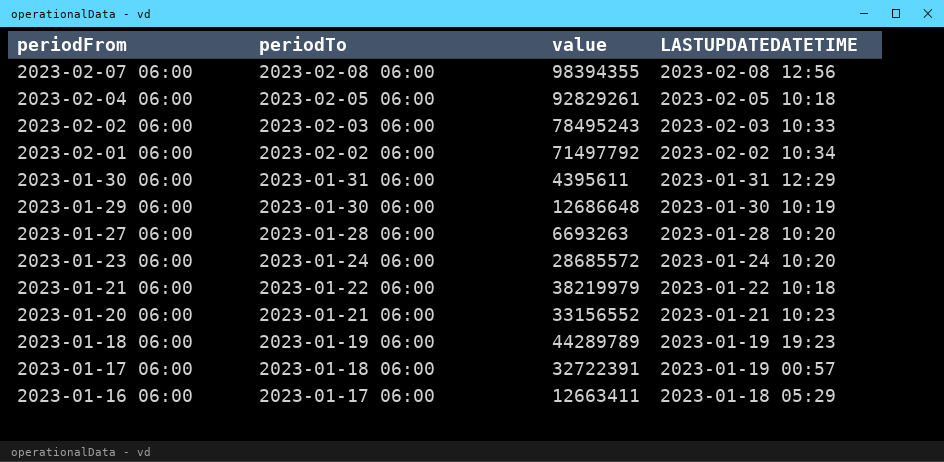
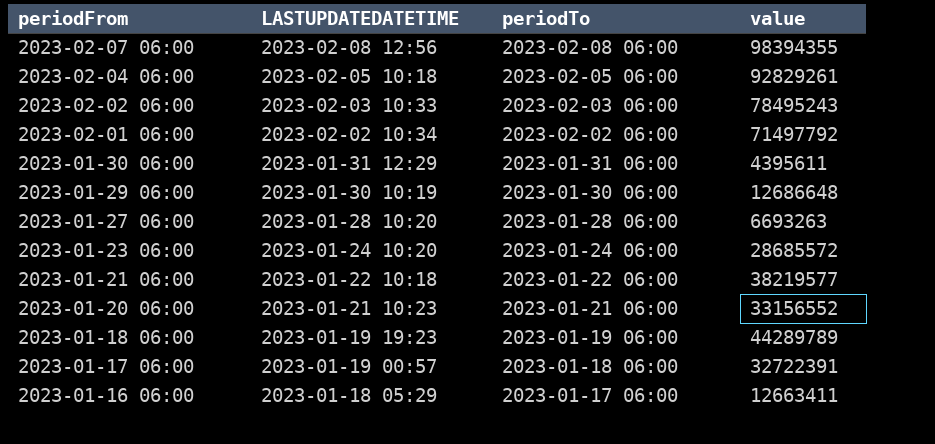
column LASTUPDATEDATETIME | position: 4 -> 2
2023-01-21 06:00 | value: 38219979 -> 38219577

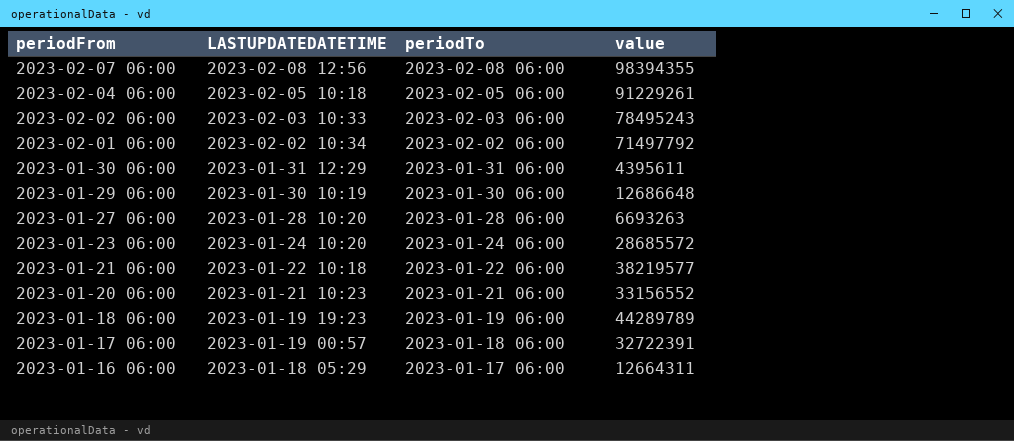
2023-02-04 06:00 | value: 92829261 -> 91229261
2023-01-16 06:00 | value: 12663411 -> 12664311

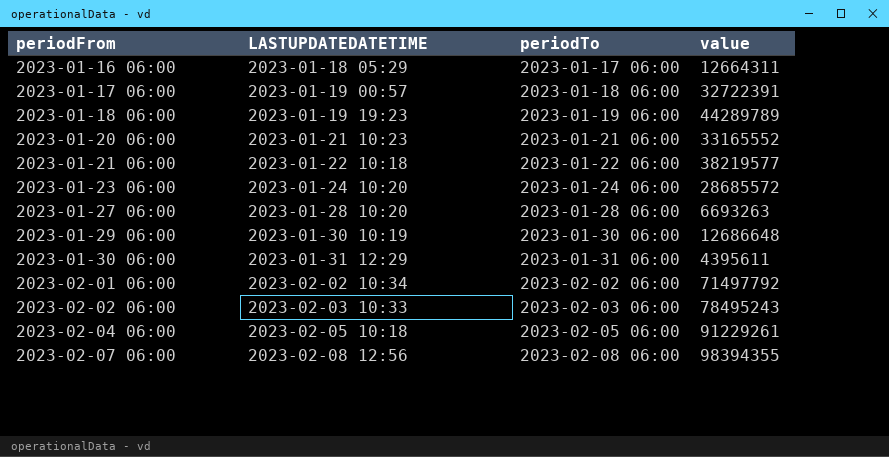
row order: periodFrom descending -> periodFrom ascending
2023-01-20 06:00 | value: 33156552 -> 33165552

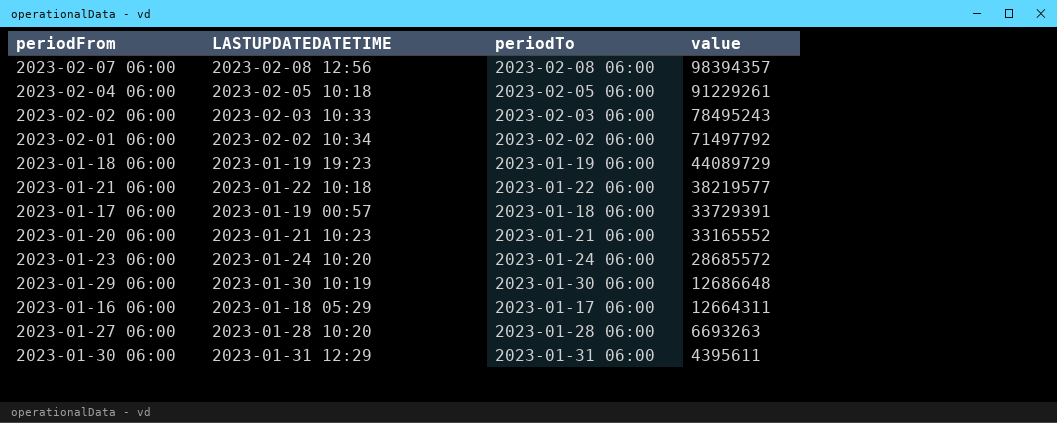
row order: periodFrom ascending -> value descending
2023-02-07 06:00 | value: 98394355 -> 98394357
2023-01-18 06:00 | value: 44289789 -> 44089729
2023-01-17 06:00 | value: 32722391 -> 33729391

